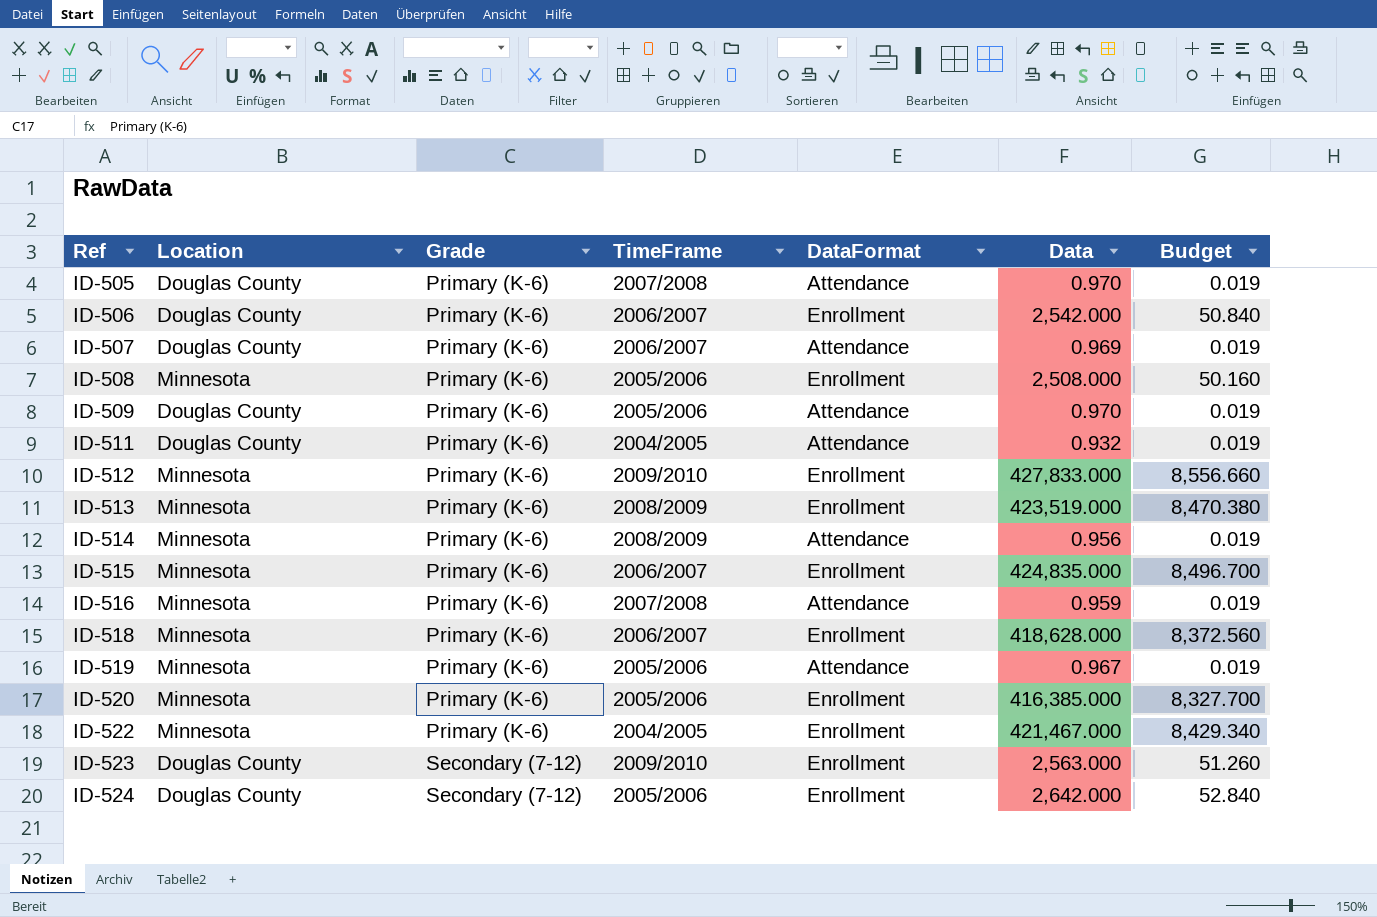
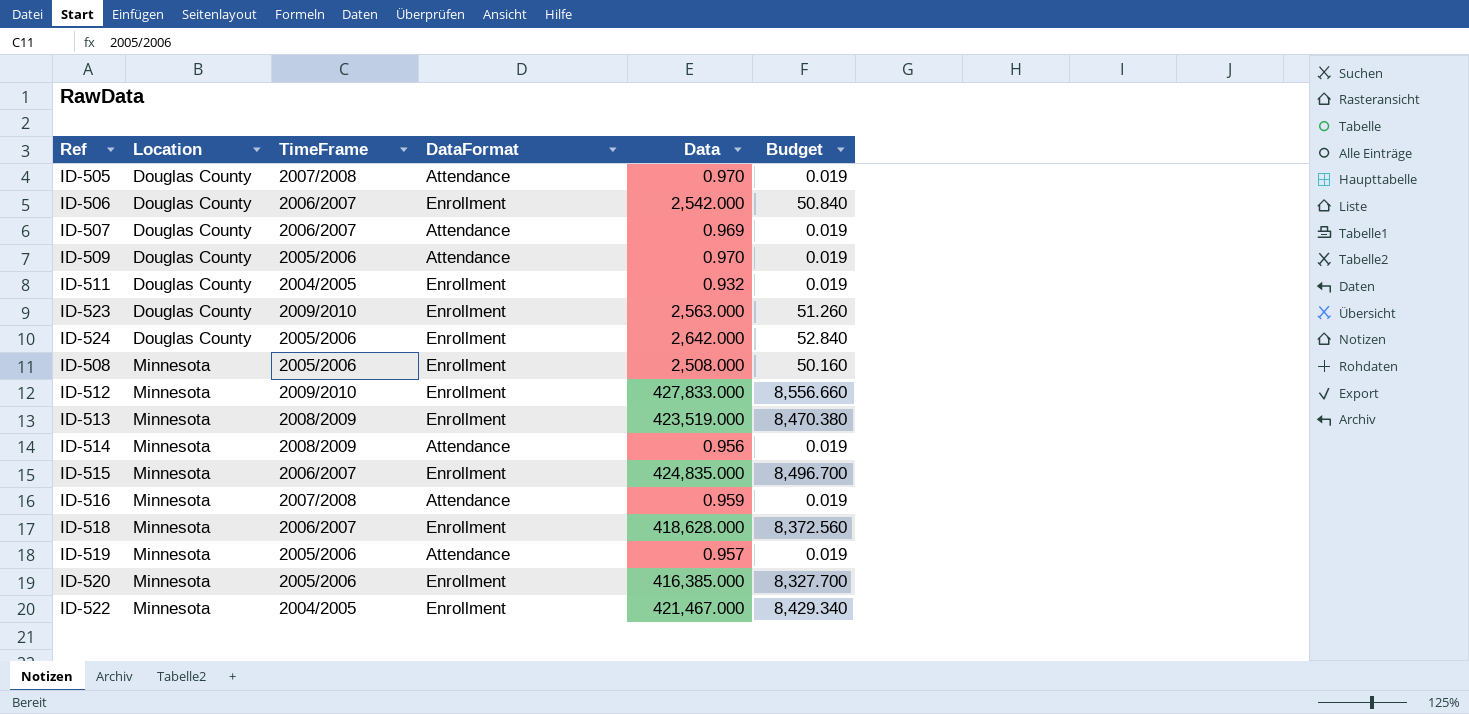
row order: Ref ascending -> Location ascending
column Grade | position: 3 -> none
ID-511 | DataFormat: Attendance -> Enrollment
ID-519 | Data: 0.967 -> 0.957

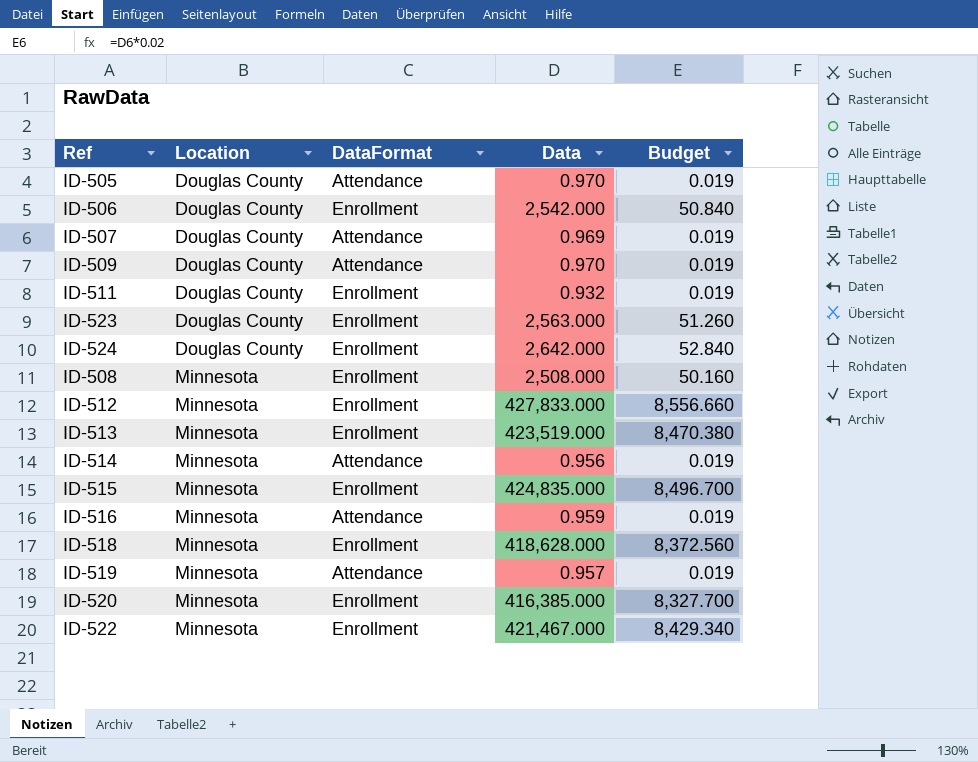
column TimeFrame | position: 3 -> none

